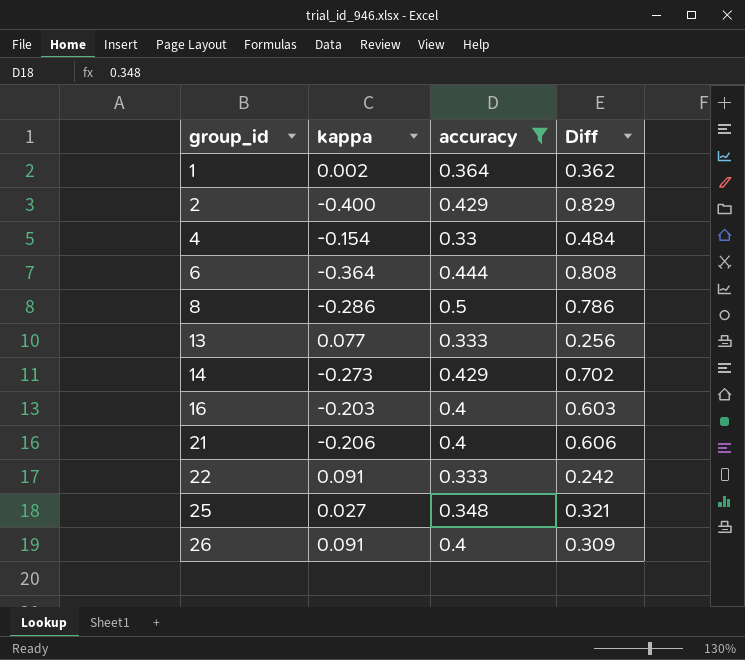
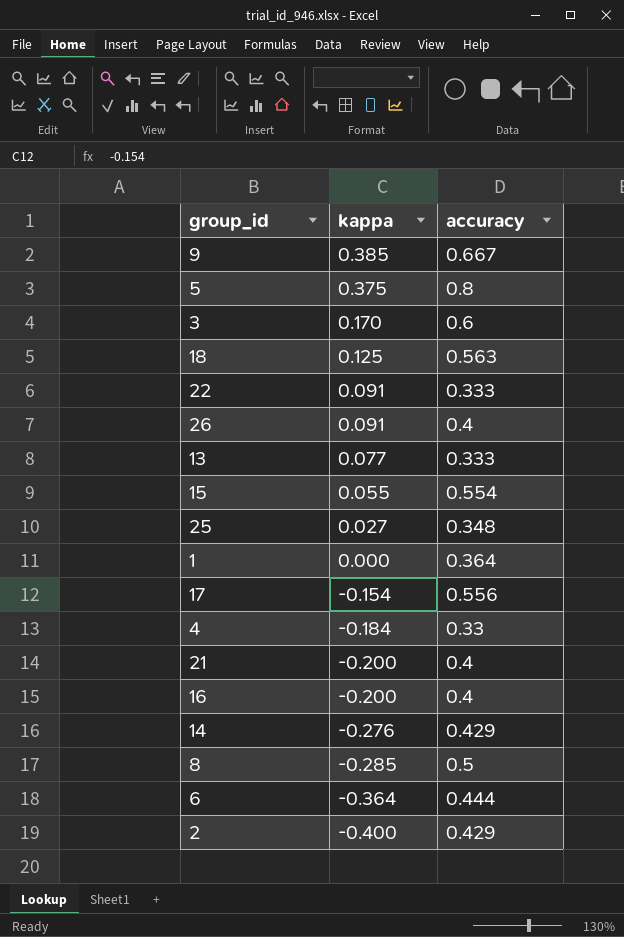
filter: accuracy <= 0.5 -> none
row order: group_id ascending -> kappa descending
column Diff | formula: [accuracy] - [kappa] -> none
1 | kappa: 0.002 -> 0.000
4 | kappa: -0.154 -> -0.184
21 | kappa: -0.206 -> -0.200
16 | kappa: -0.203 -> -0.200
14 | kappa: -0.273 -> -0.276
8 | kappa: -0.286 -> -0.285

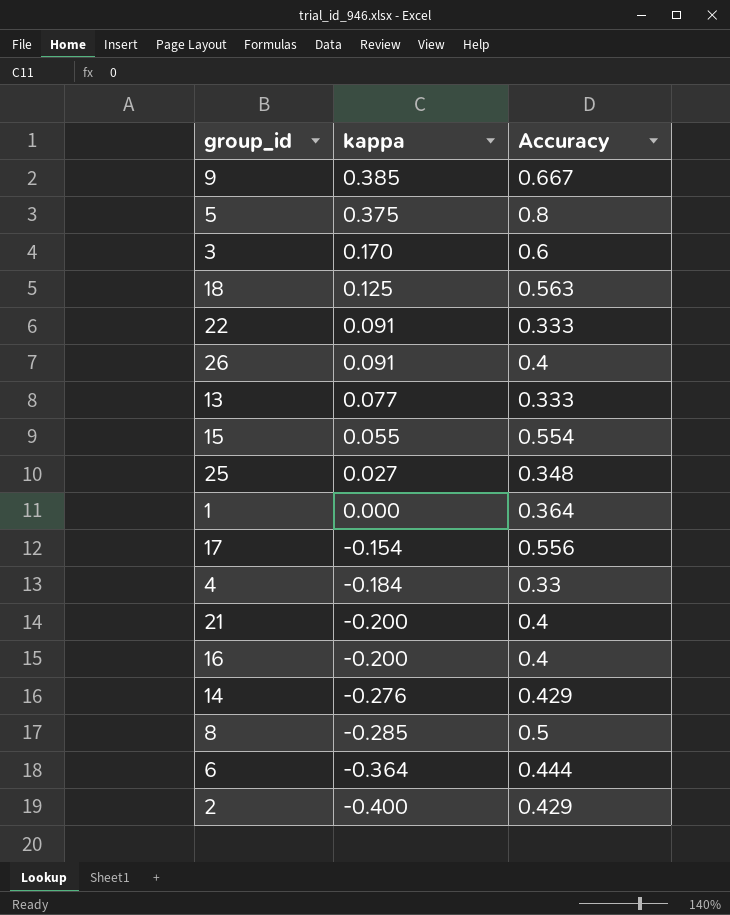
column name: accuracy -> Accuracy

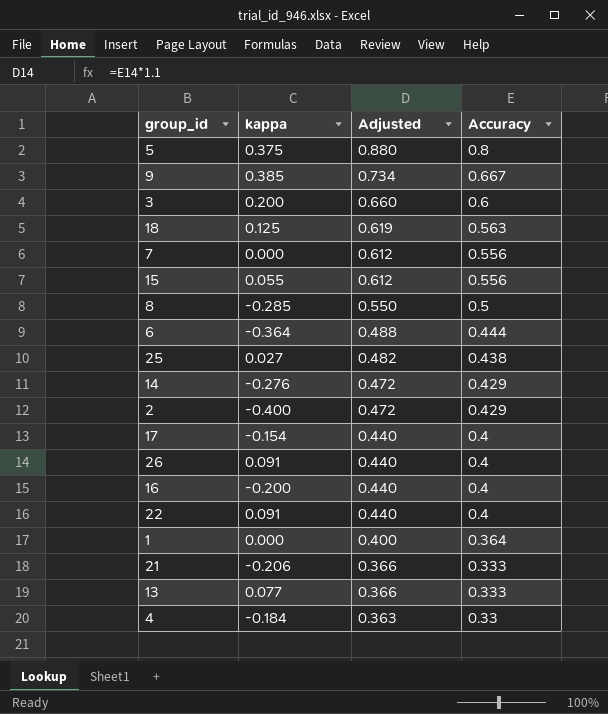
row order: kappa descending -> Adjusted descending
column Adjusted | formula: none -> [Accuracy] * 1.1
3 | kappa: 0.170 -> 0.200
row 7: none -> 0.000 | 0.612 | 0.556
15 | Accuracy: 0.554 -> 0.556
25 | Accuracy: 0.348 -> 0.438
17 | Accuracy: 0.556 -> 0.4
22 | Accuracy: 0.333 -> 0.4
21 | kappa: -0.200 -> -0.206
21 | Accuracy: 0.4 -> 0.333

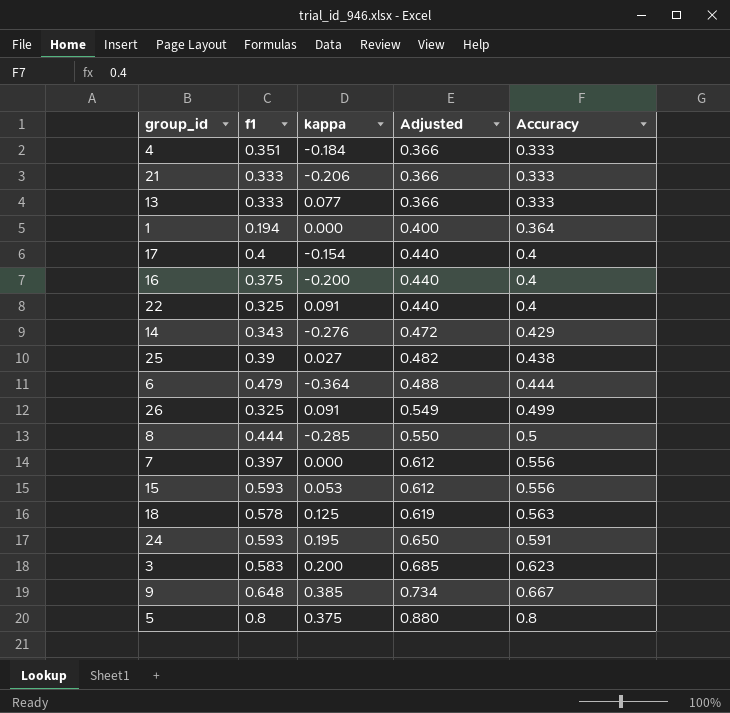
row order: Adjusted descending -> Adjusted ascending
column f1 | position: none -> 2
row 2: -0.400 | 0.472 | 0.429 -> none
4 | Adjusted: 0.363 -> 0.366
4 | Accuracy: 0.33 -> 0.333
26 | Adjusted: 0.440 -> 0.549
26 | Accuracy: 0.4 -> 0.499
15 | kappa: 0.055 -> 0.053
row 24: none -> 0.593 | 0.195 | 0.650 | 0.591
3 | Adjusted: 0.660 -> 0.685
3 | Accuracy: 0.6 -> 0.623

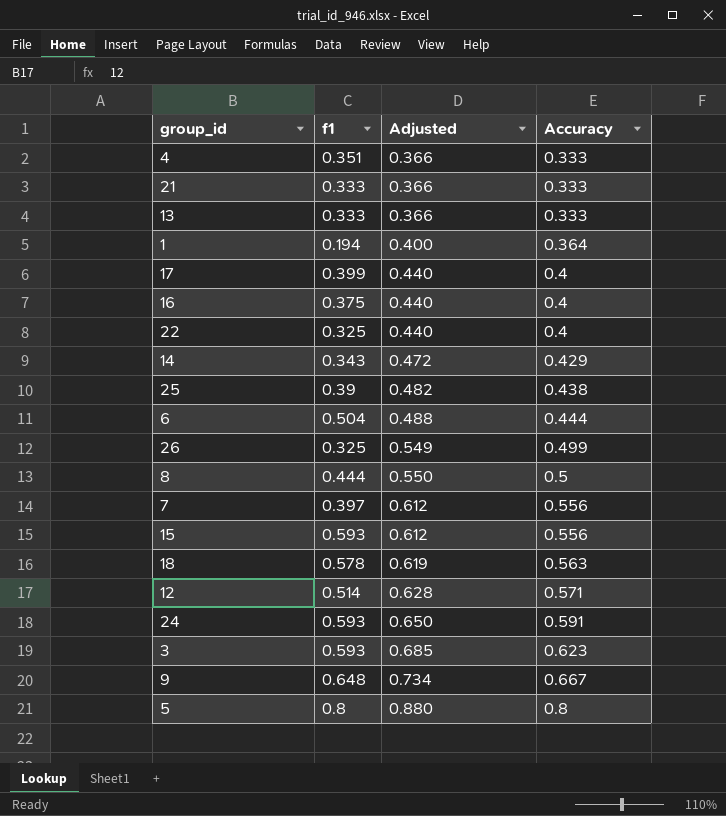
column kappa | position: 3 -> none
17 | f1: 0.4 -> 0.399
6 | f1: 0.479 -> 0.504
row 12: none -> 0.514 | 0.628 | 0.571
3 | f1: 0.583 -> 0.593

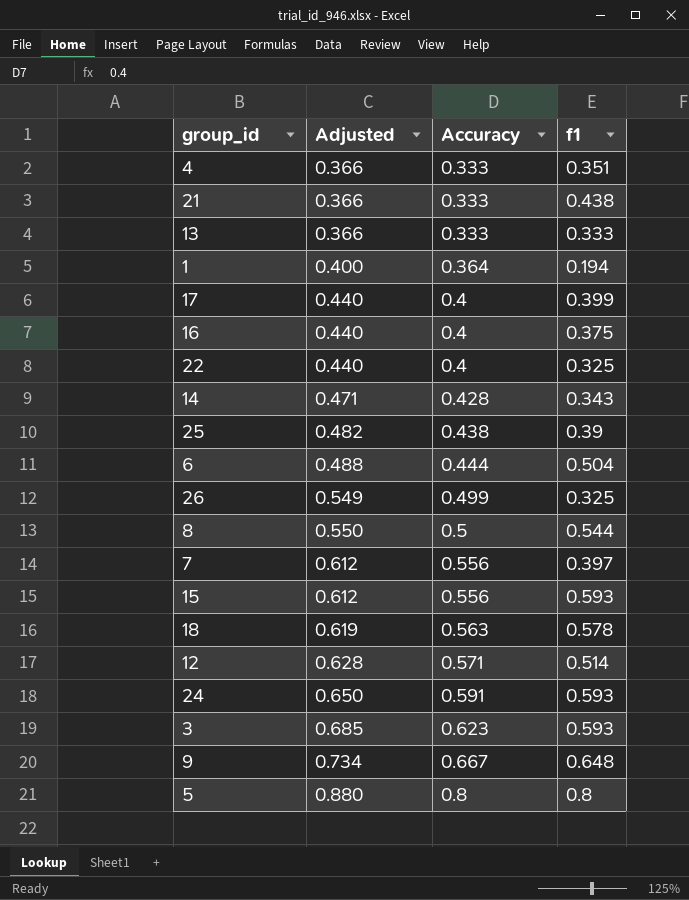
column f1 | position: 2 -> 4
21 | f1: 0.333 -> 0.438
14 | Adjusted: 0.472 -> 0.471
14 | Accuracy: 0.429 -> 0.428
8 | f1: 0.444 -> 0.544

